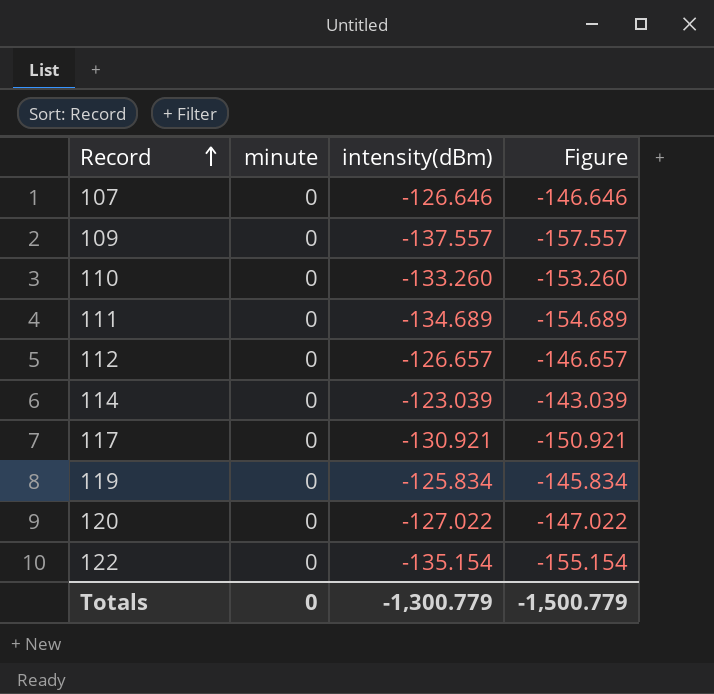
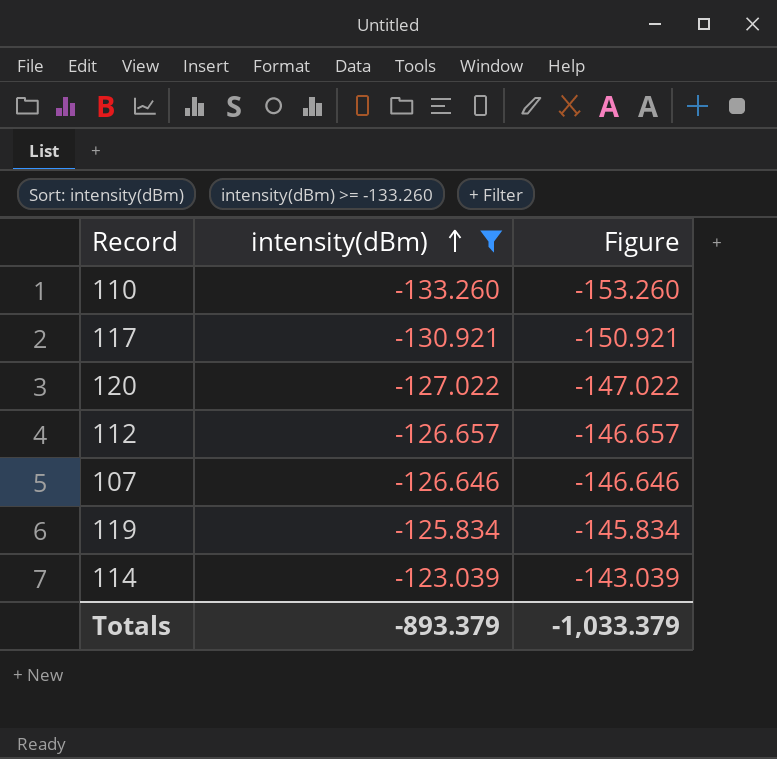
filter: none -> intensity(dBm) >= -133.260
row order: Record ascending -> intensity(dBm) ascending
column minute | position: 2 -> none
Totals | intensity(dBm): -1,300.779 -> -893.379
Totals | Figure: -1,500.779 -> -1,033.379

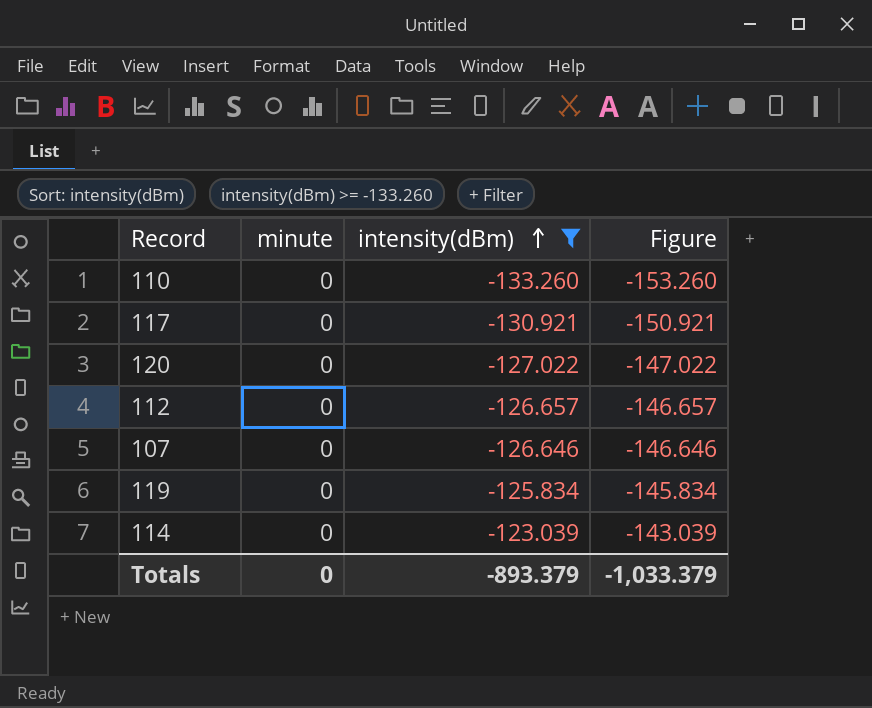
column minute | position: none -> 2

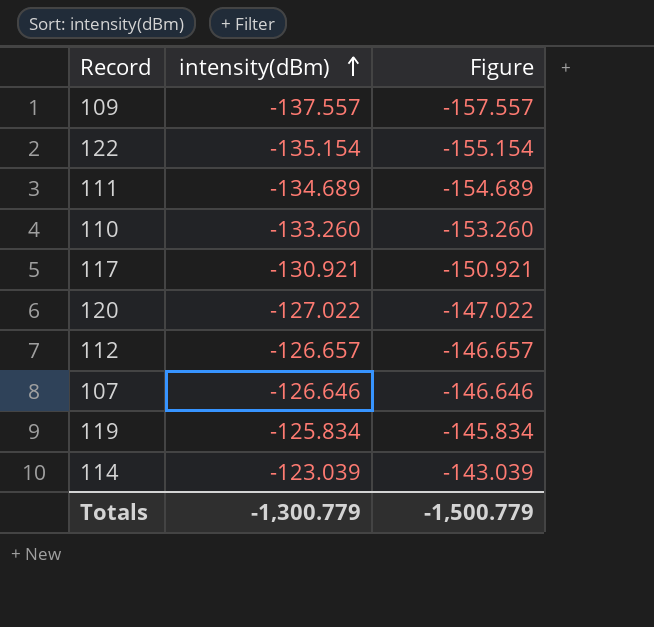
filter: intensity(dBm) >= -133.260 -> none
column minute | position: 2 -> none
Totals | intensity(dBm): -893.379 -> -1,300.779
Totals | Figure: -1,033.379 -> -1,500.779

